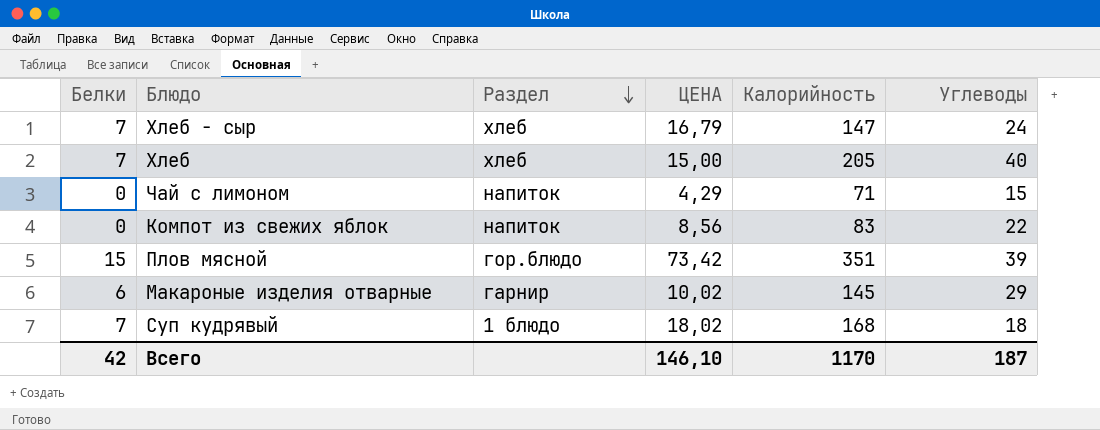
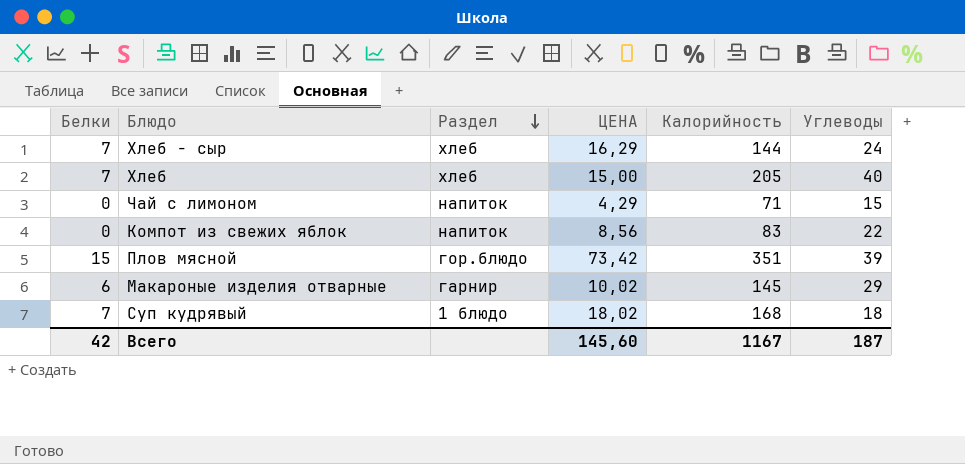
Хлеб - сыр | ЦЕНА: 16,79 -> 16,29
Хлеб - сыр | Калорийность: 147 -> 144
Всего | ЦЕНА: 146,10 -> 145,60
Всего | Калорийность: 1170 -> 1167

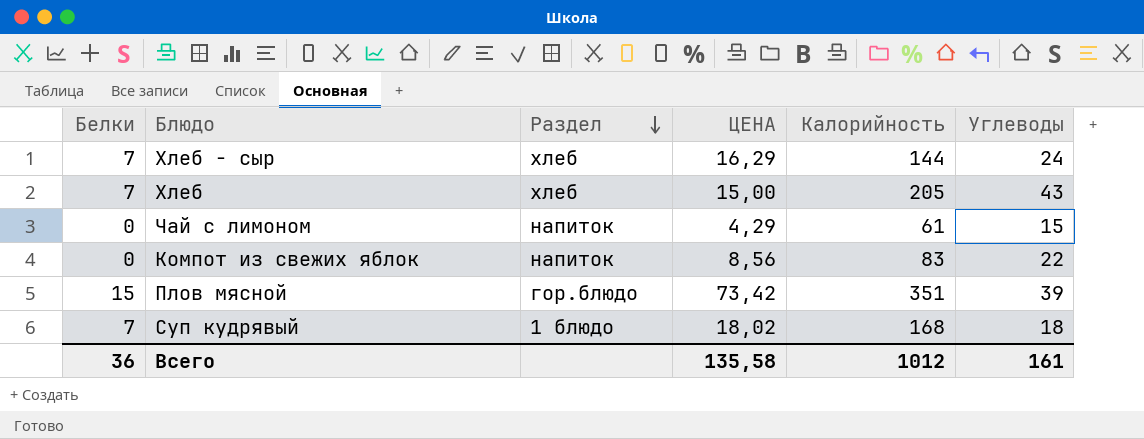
row Макароные изделия отварные: 6 | гарнир | 10,02 | 145 | 29 -> none
Хлеб | Углеводы: 40 -> 43
Чай с лимоном | Калорийность: 71 -> 61
Всего | Белки: 42 -> 36
Всего | ЦЕНА: 145,60 -> 135,58
Всего | Калорийность: 1167 -> 1012
Всего | Углеводы: 187 -> 161

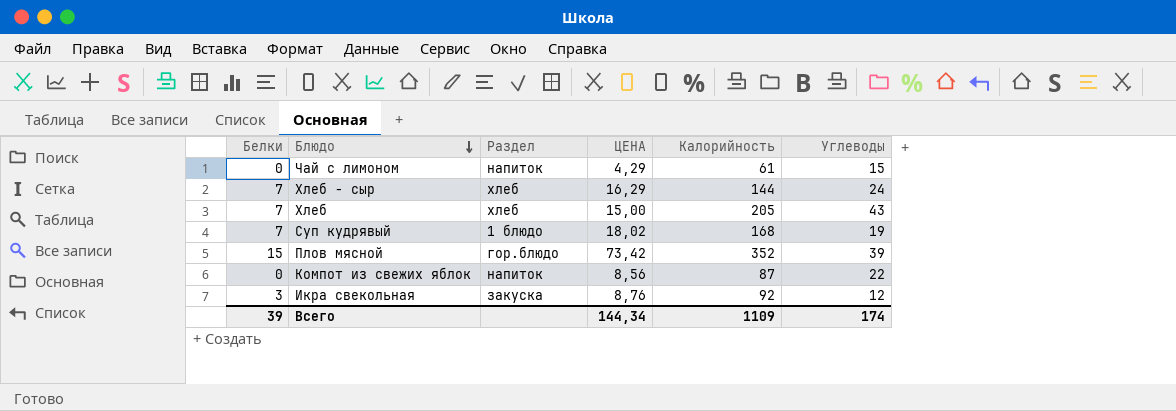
row order: Раздел descending -> Блюдо descending
Суп кудрявый | Углеводы: 18 -> 19
Плов мясной | Калорийность: 351 -> 352
Компот из свежих яблок | Калорийность: 83 -> 87
row Икра свекольная: none -> 3 | закуска | 8,76 | 92 | 12
Всего | Белки: 36 -> 39
Всего | ЦЕНА: 135,58 -> 144,34
Всего | Калорийность: 1012 -> 1109
Всего | Углеводы: 161 -> 174

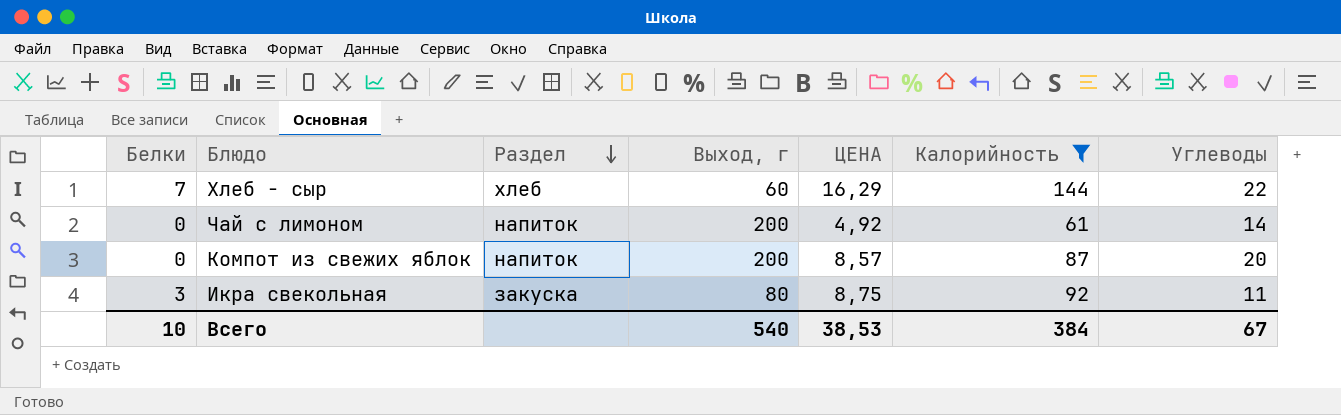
filter: none -> Калорийность <= 144
row order: Блюдо descending -> Раздел descending
column Выход, г | position: none -> 4
Хлеб - сыр | Углеводы: 24 -> 22
Чай с лимоном | ЦЕНА: 4,29 -> 4,92
Чай с лимоном | Углеводы: 15 -> 14
Компот из свежих яблок | ЦЕНА: 8,56 -> 8,57
Компот из свежих яблок | Углеводы: 22 -> 20
Икра свекольная | ЦЕНА: 8,76 -> 8,75
Икра свекольная | Углеводы: 12 -> 11
Всего | Белки: 39 -> 10
Всего | ЦЕНА: 144,34 -> 38,53
Всего | Калорийность: 1109 -> 384
Всего | Углеводы: 174 -> 67

